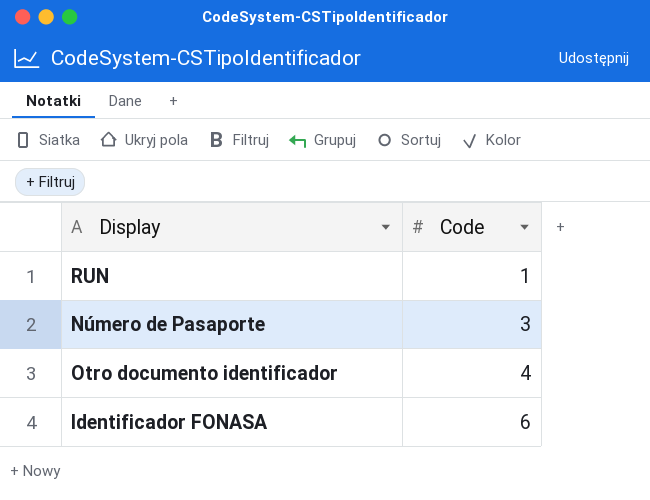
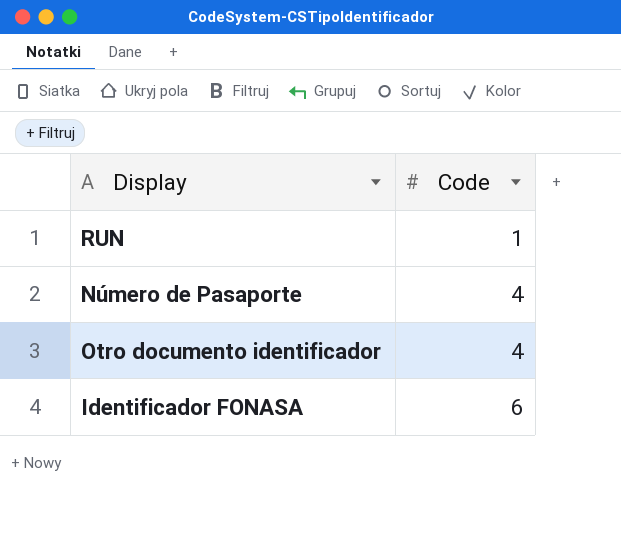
Número de Pasaporte | Code: 3 -> 4

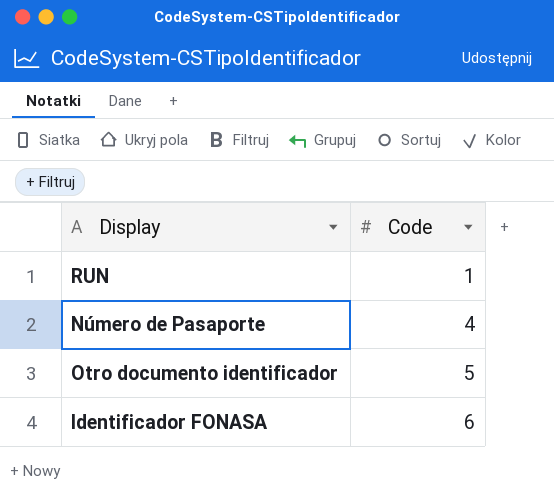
Otro documento identificador | Code: 4 -> 5

